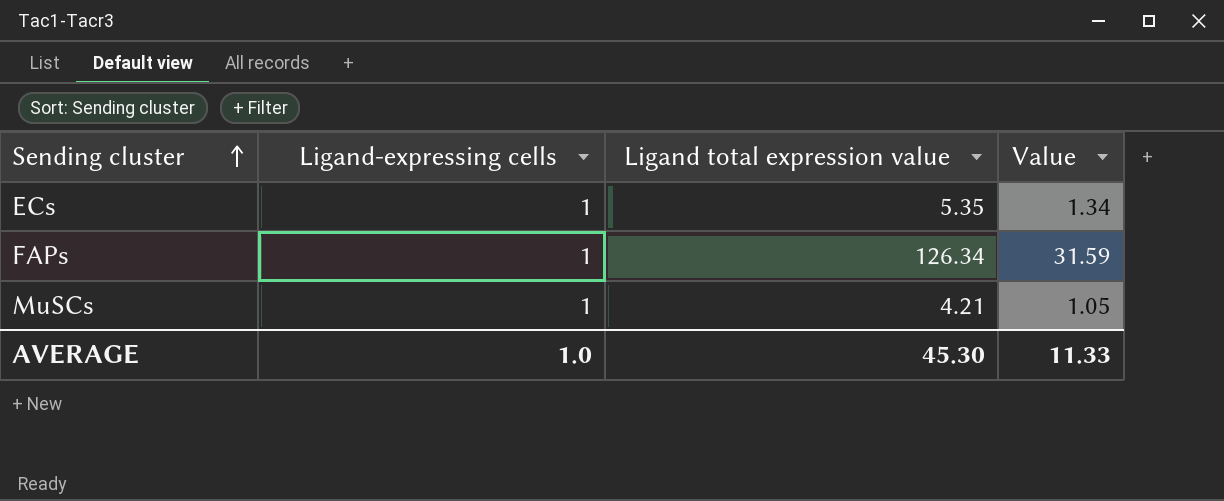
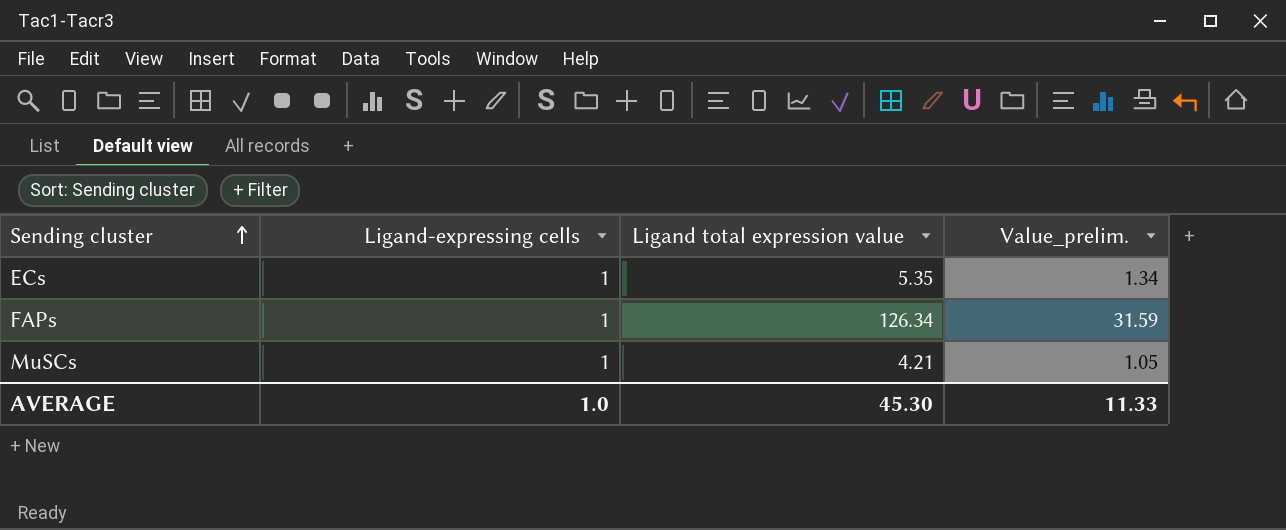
column name: Value -> Value_prelim.

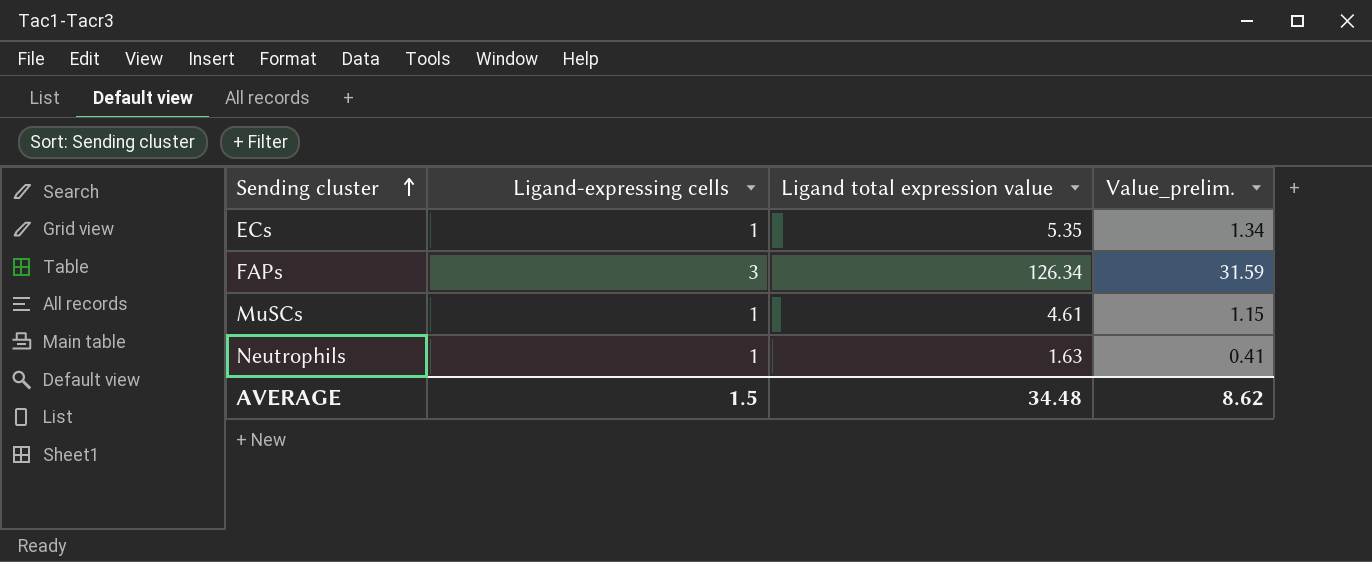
FAPs | Ligand-expressing cells: 1 -> 3
MuSCs | Ligand total expression value: 4.21 -> 4.61
MuSCs | Value_prelim.: 1.05 -> 1.15
row Neutrophils: none -> 1 | 1.63 | 0.41
AVERAGE | Ligand-expressing cells: 1.0 -> 1.5
AVERAGE | Ligand total expression value: 45.30 -> 34.48
AVERAGE | Value_prelim.: 11.33 -> 8.62

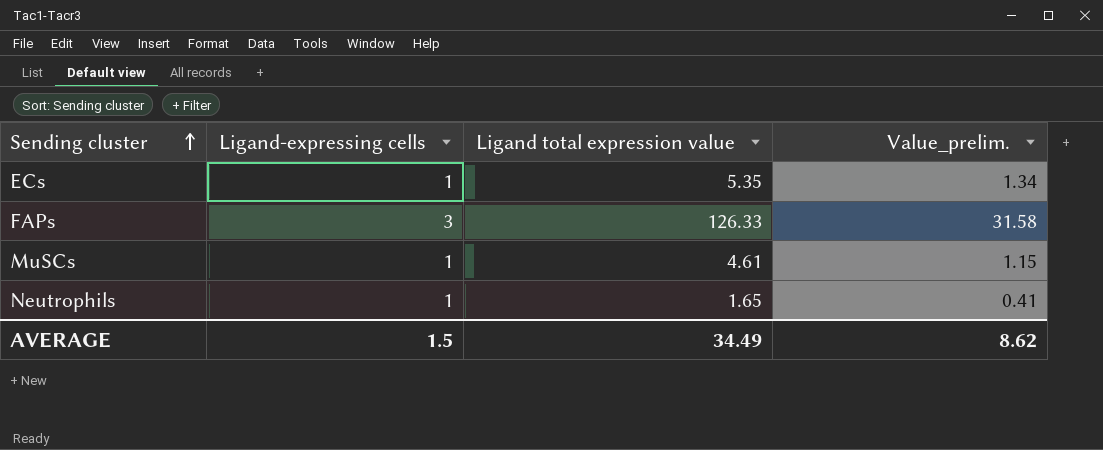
FAPs | Ligand total expression value: 126.34 -> 126.33
FAPs | Value_prelim.: 31.59 -> 31.58
Neutrophils | Ligand total expression value: 1.63 -> 1.65
AVERAGE | Ligand total expression value: 34.48 -> 34.49

